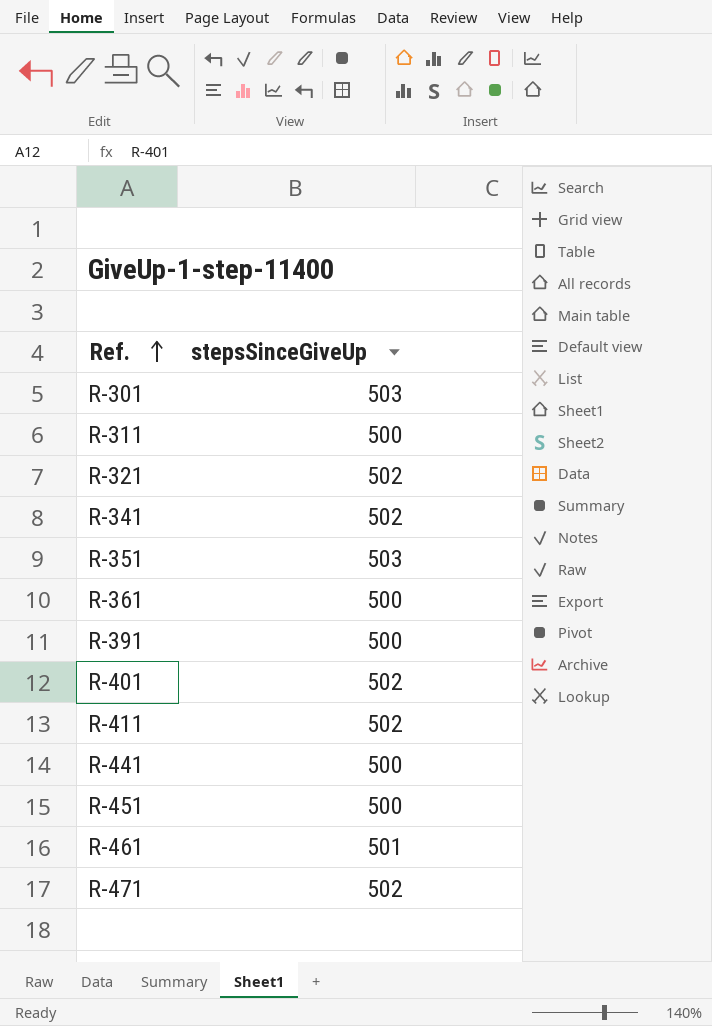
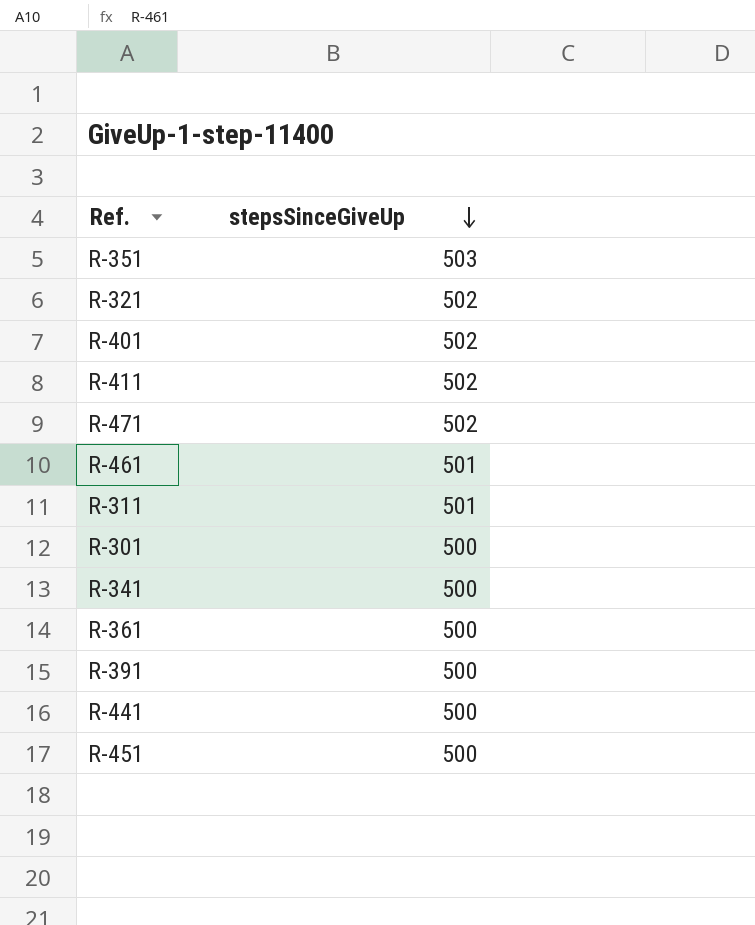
row order: Ref. ascending -> stepsSinceGiveUp descending
R-311 | stepsSinceGiveUp: 500 -> 501
R-301 | stepsSinceGiveUp: 503 -> 500
R-341 | stepsSinceGiveUp: 502 -> 500

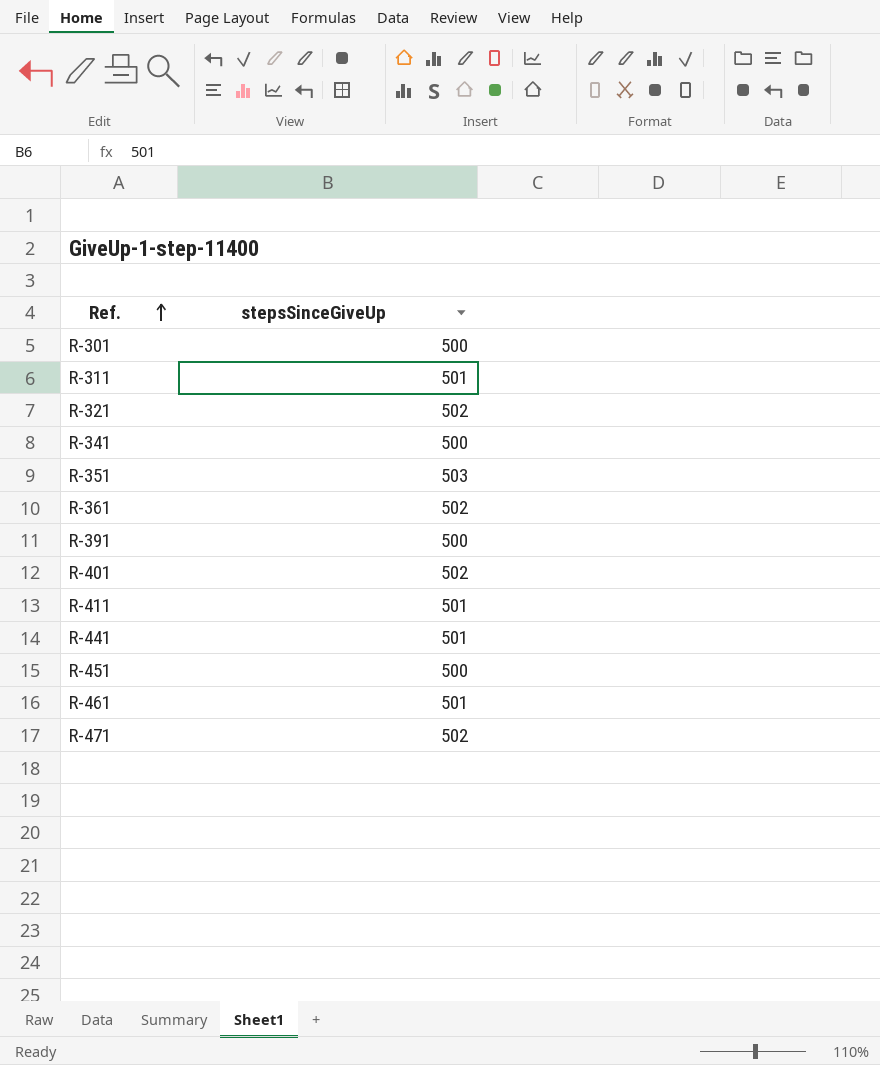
row order: stepsSinceGiveUp descending -> Ref. ascending
R-361 | stepsSinceGiveUp: 500 -> 502
R-411 | stepsSinceGiveUp: 502 -> 501
R-441 | stepsSinceGiveUp: 500 -> 501

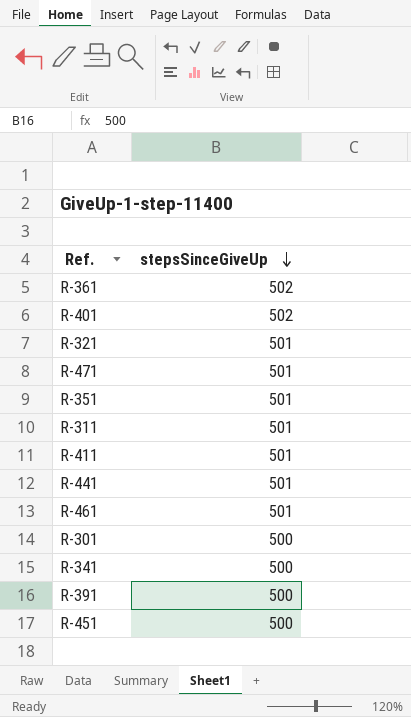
row order: Ref. ascending -> stepsSinceGiveUp descending
R-321 | stepsSinceGiveUp: 502 -> 501
R-471 | stepsSinceGiveUp: 502 -> 501
R-351 | stepsSinceGiveUp: 503 -> 501

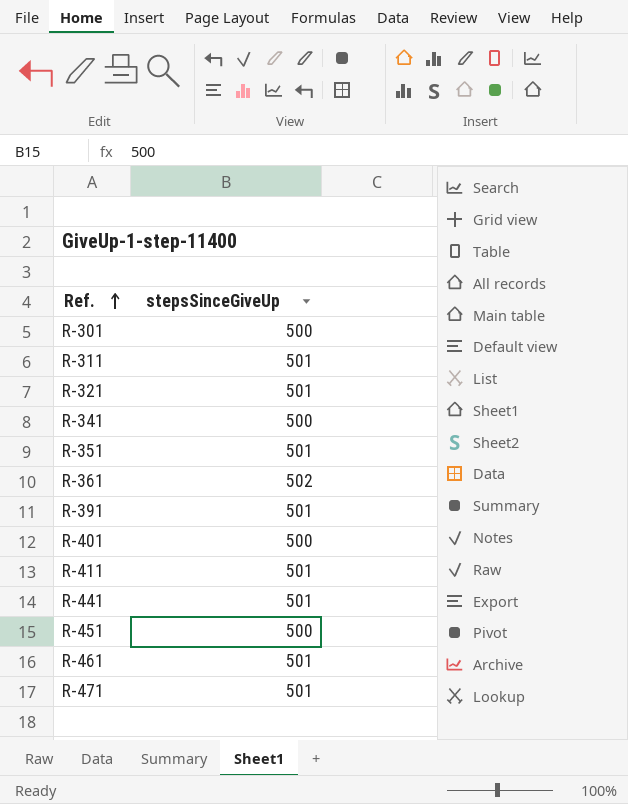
row order: stepsSinceGiveUp descending -> Ref. ascending
R-391 | stepsSinceGiveUp: 500 -> 501
R-401 | stepsSinceGiveUp: 502 -> 500

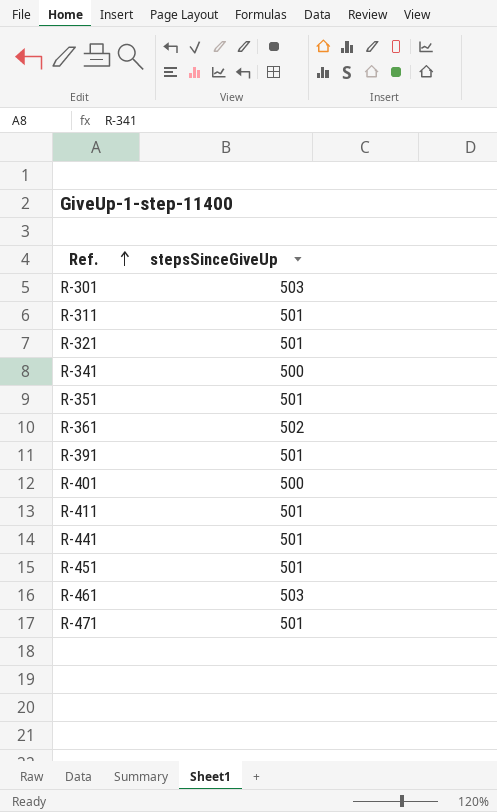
R-301 | stepsSinceGiveUp: 500 -> 503
R-451 | stepsSinceGiveUp: 500 -> 501
R-461 | stepsSinceGiveUp: 501 -> 503

